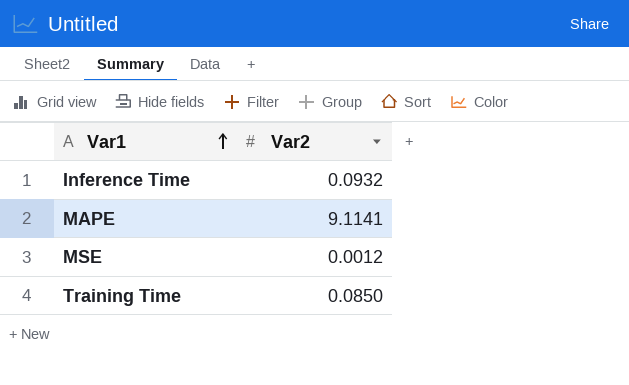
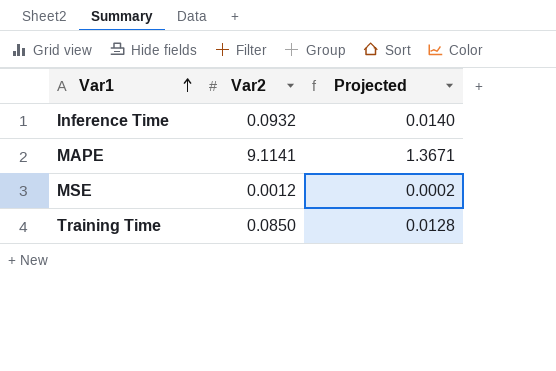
column Projected | formula: none -> [Var2] * 0.15

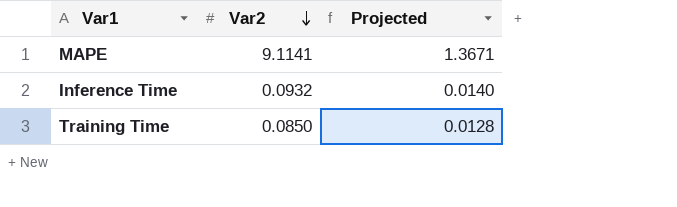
row order: Var1 ascending -> Var2 descending
row MSE: 0.0012 | 0.0002 -> none

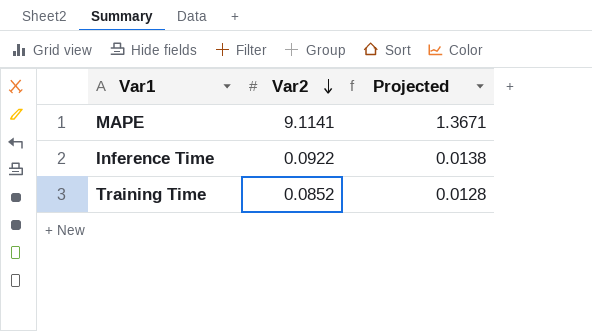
Inference Time | Var2: 0.0932 -> 0.0922
Inference Time | Projected: 0.0140 -> 0.0138
Training Time | Var2: 0.0850 -> 0.0852

